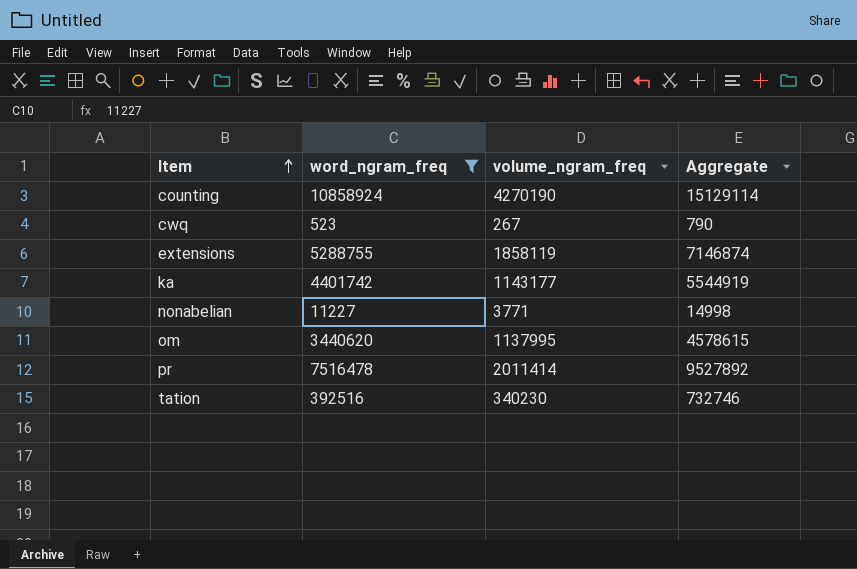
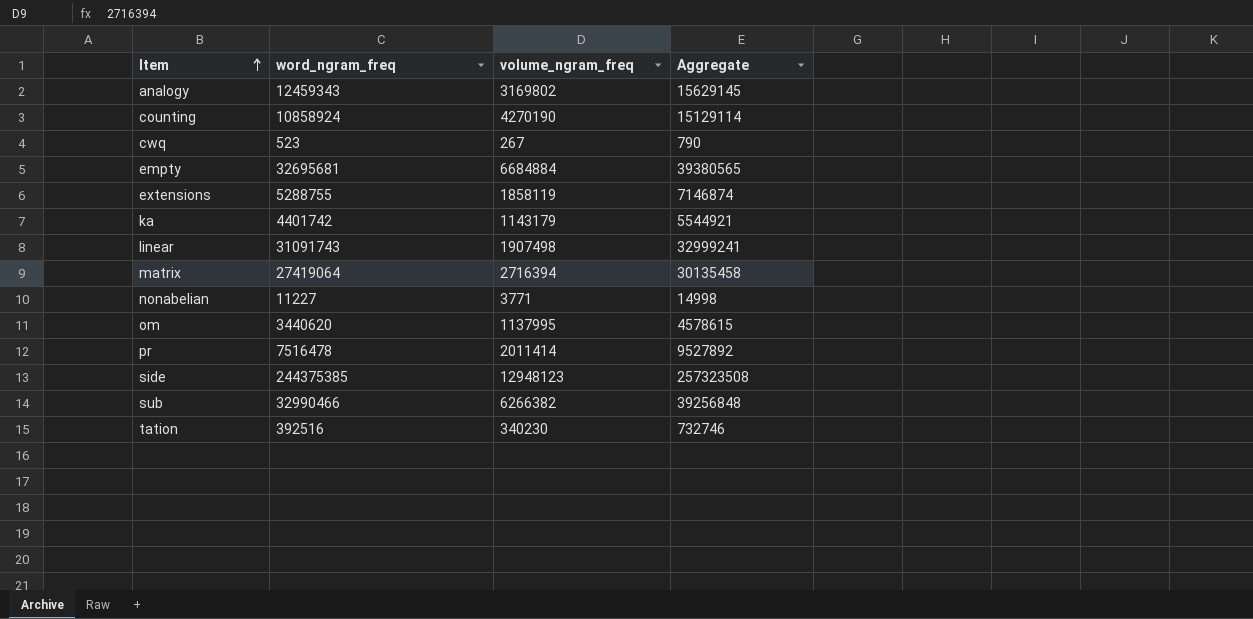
filter: word_ngram_freq <= 10858924 -> none
ka | volume_ngram_freq: 1143177 -> 1143179
ka | Aggregate: 5544919 -> 5544921

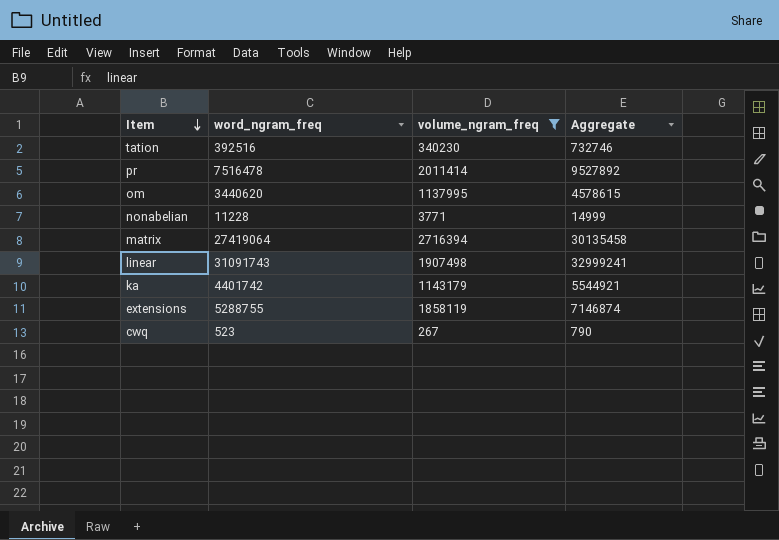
filter: none -> volume_ngram_freq <= 2716394
row order: Item ascending -> Item descending
nonabelian | word_ngram_freq: 11227 -> 11228
nonabelian | Aggregate: 14998 -> 14999

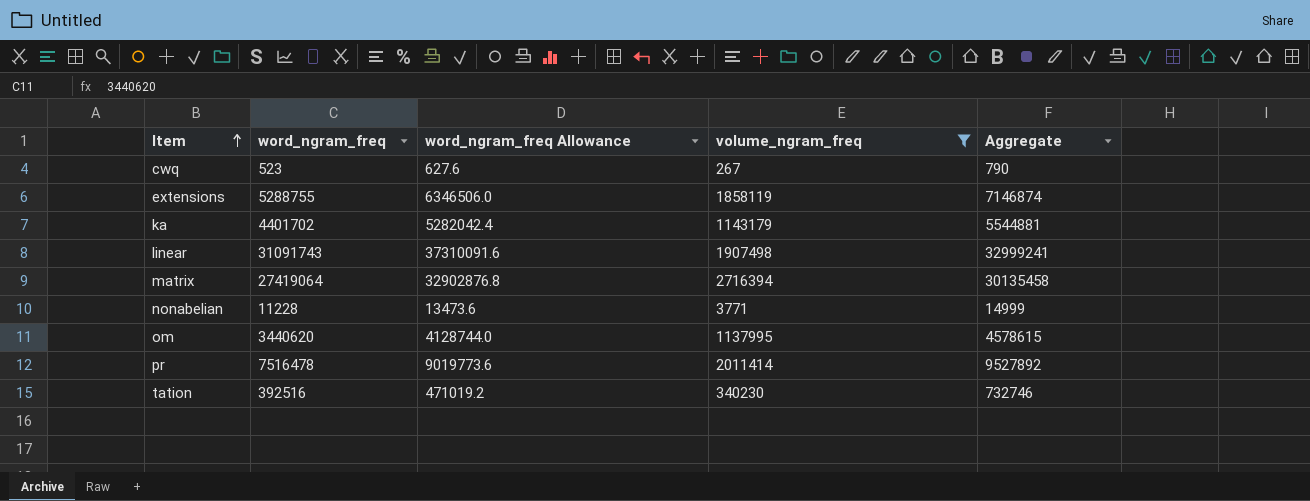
row order: Item descending -> Item ascending
column word_ngram_freq Allowance | formula: none -> [word_ngram_freq] * 1.2
ka | word_ngram_freq: 4401742 -> 4401702
ka | Aggregate: 5544921 -> 5544881

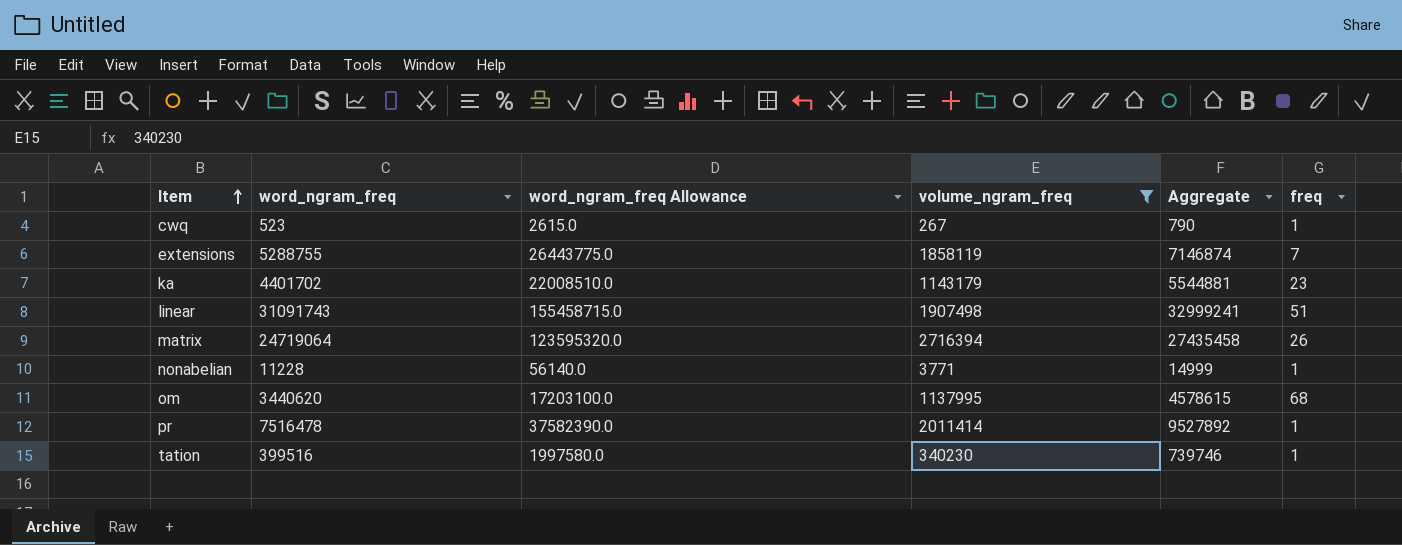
column word_ngram_freq Allowance | formula: [word_ngram_freq] * 1.2 -> [word_ngram_freq] * 5
column freq | position: none -> 6
matrix | word_ngram_freq: 27419064 -> 24719064
matrix | Aggregate: 30135458 -> 27435458
tation | word_ngram_freq: 392516 -> 399516
tation | Aggregate: 732746 -> 739746

